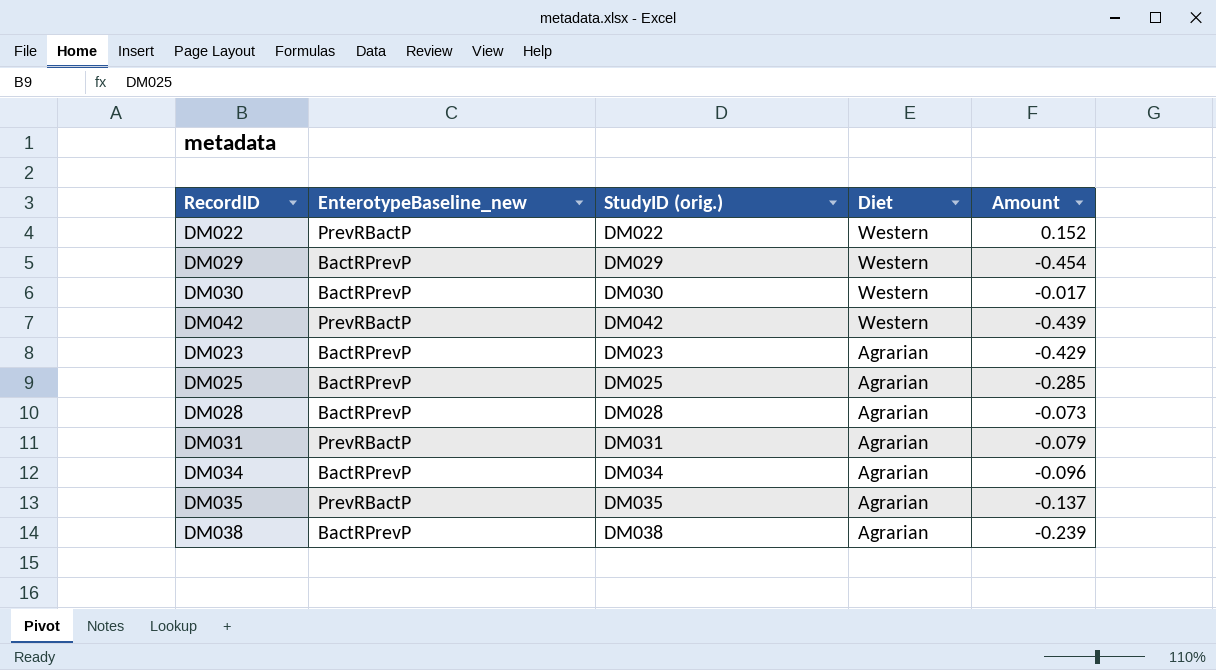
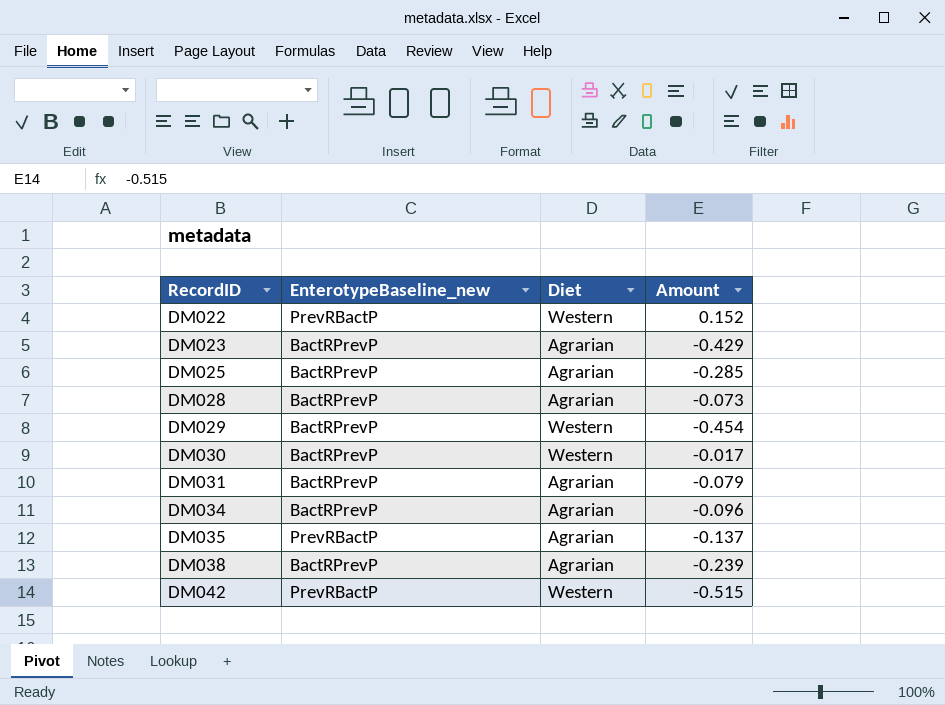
row order: Diet descending -> RecordID ascending
column StudyID (orig.) | position: 3 -> none
DM031 | EnterotypeBaseline_new: PrevRBactP -> BactRPrevP
DM042 | Amount: -0.439 -> -0.515

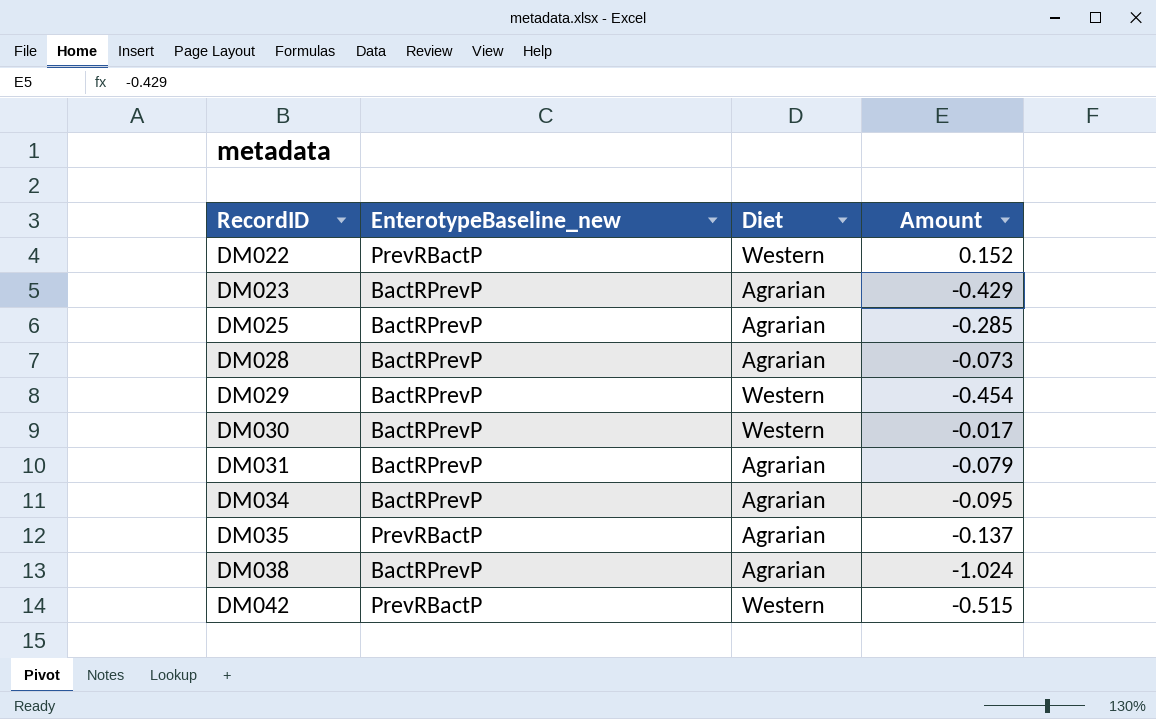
DM034 | Amount: -0.096 -> -0.095
DM038 | Amount: -0.239 -> -1.024

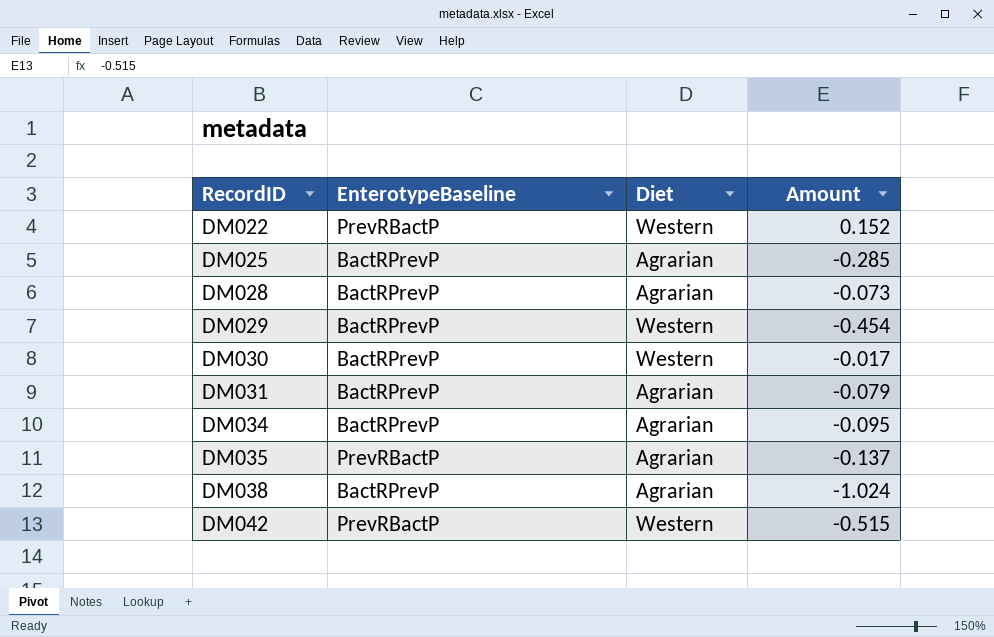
column name: EnterotypeBaseline_new -> EnterotypeBaseline
row DM023: BactRPrevP | Agrarian | -0.429 -> none

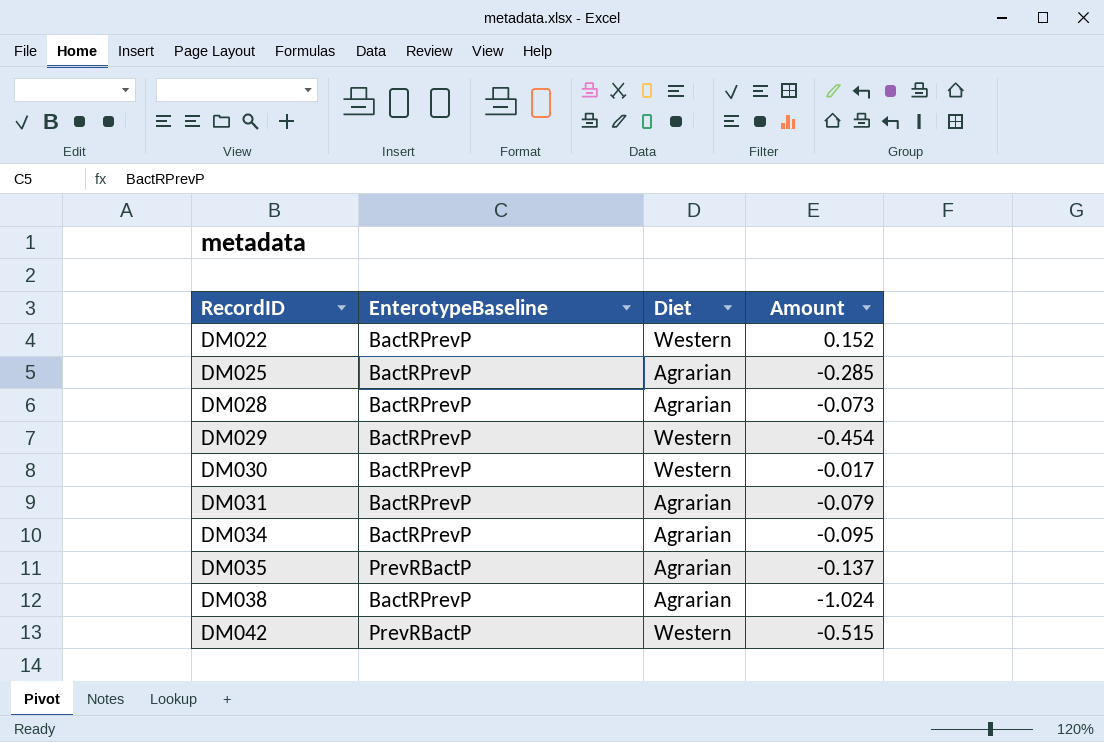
DM022 | EnterotypeBaseline: PrevRBactP -> BactRPrevP

